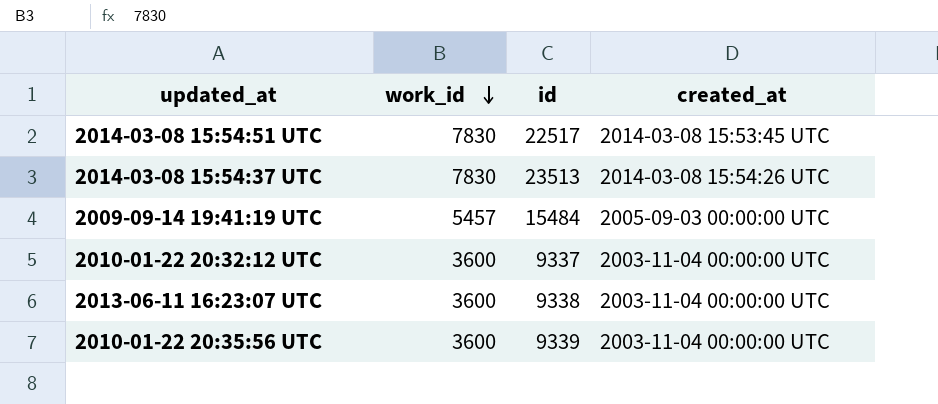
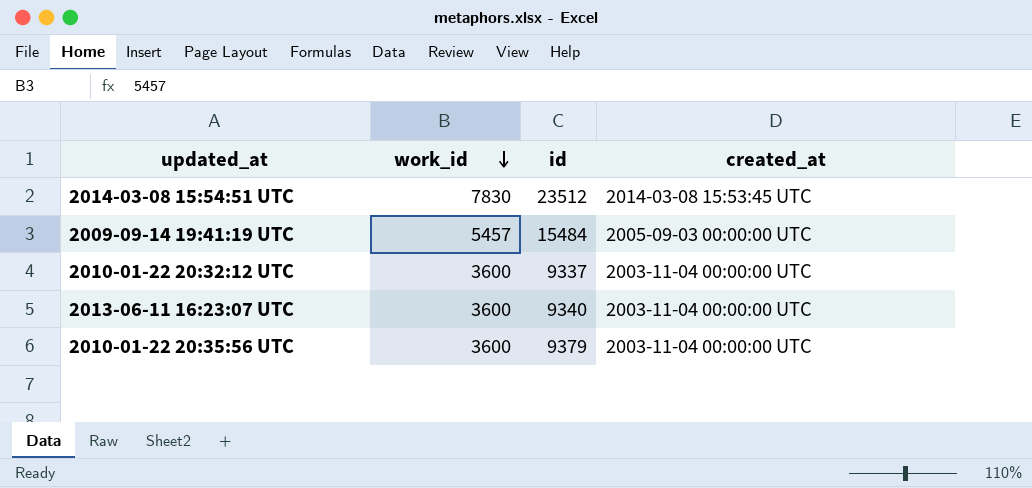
row 2014-03-08 15:54:37 UTC: 7830 | 23513 | 2014-03-08 15:54:26 UTC -> none
2014-03-08 15:54:51 UTC | id: 22517 -> 23512
2013-06-11 16:23:07 UTC | id: 9338 -> 9340
2010-01-22 20:35:56 UTC | id: 9339 -> 9379

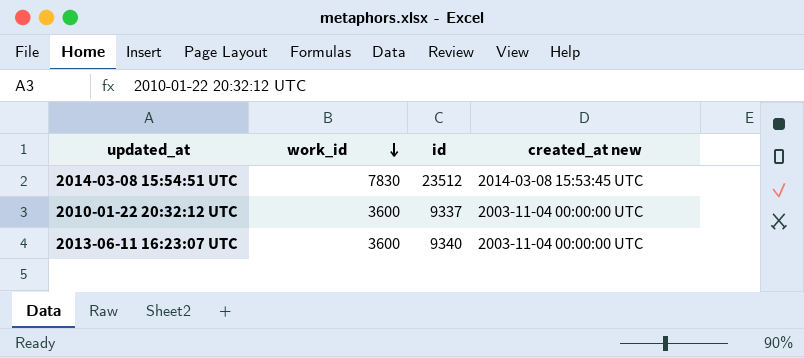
column name: created_at -> created_at new
row 2009-09-14 19:41:19 UTC: 5457 | 15484 | 2005-09-03 00:00:00 UTC -> none
row 2010-01-22 20:35:56 UTC: 3600 | 9379 | 2003-11-04 00:00:00 UTC -> none

